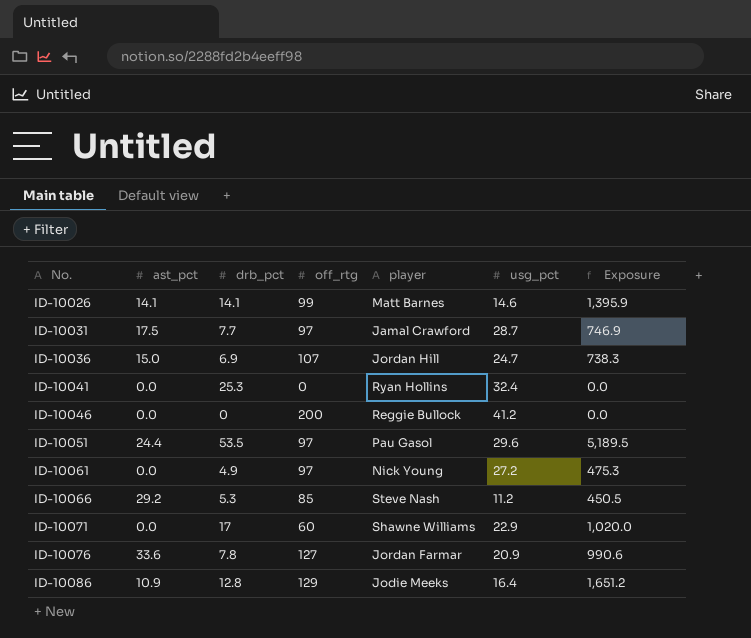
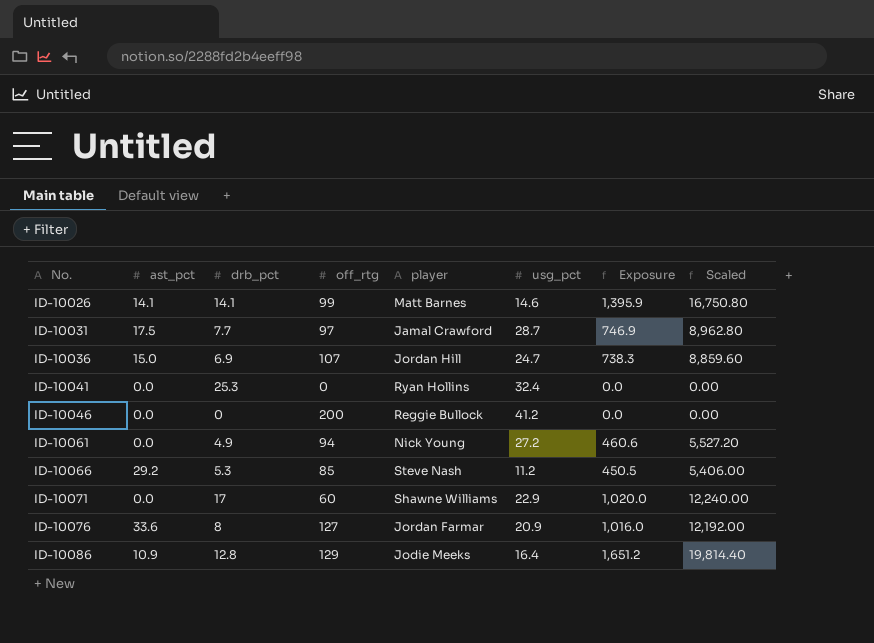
column Scaled | formula: none -> [Exposure] * 12
row ID-10051: 24.4 | 53.5 | 97 | Pau Gasol | 29.6 | 5,189.5 -> none
ID-10061 | off_rtg: 97 -> 94
ID-10061 | Exposure: 475.3 -> 460.6
ID-10076 | drb_pct: 7.8 -> 8
ID-10076 | Exposure: 990.6 -> 1,016.0

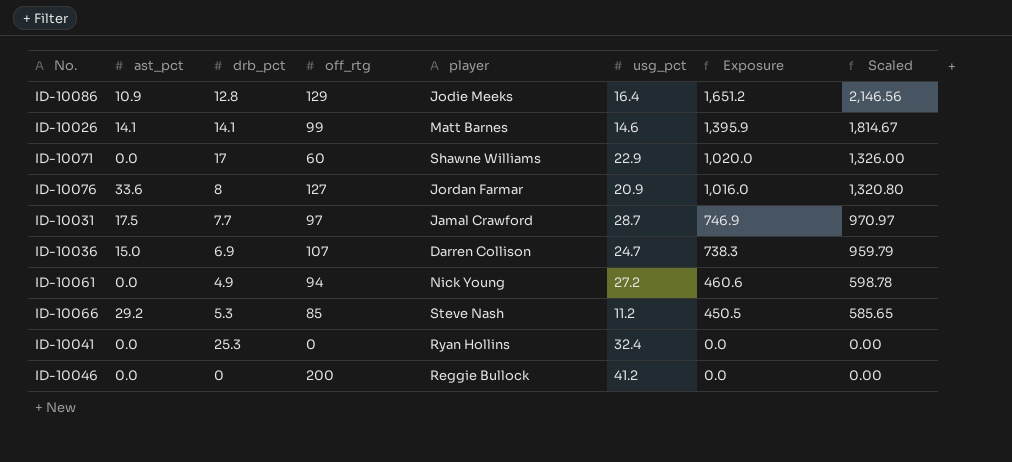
row order: No. ascending -> Exposure descending
column Scaled | formula: [Exposure] * 12 -> [Exposure] * 1.3
ID-10036 | player: Jordan Hill -> Darren Collison

